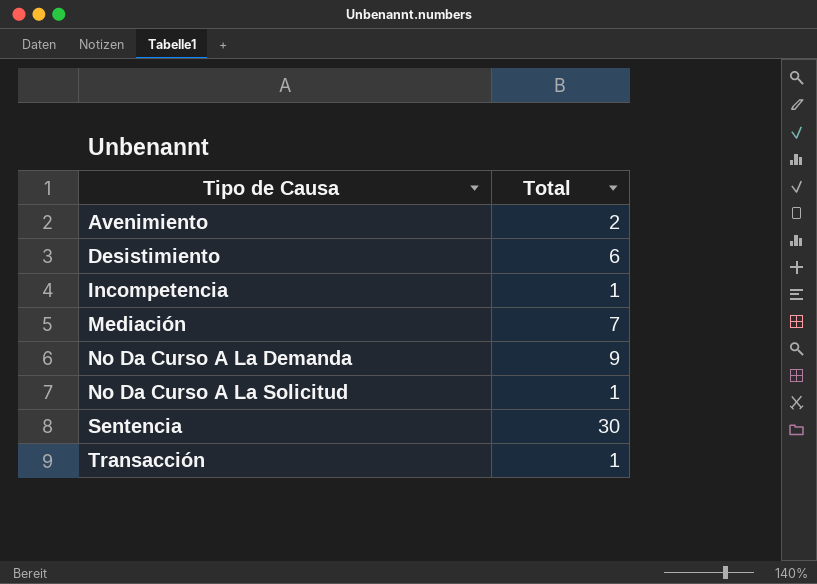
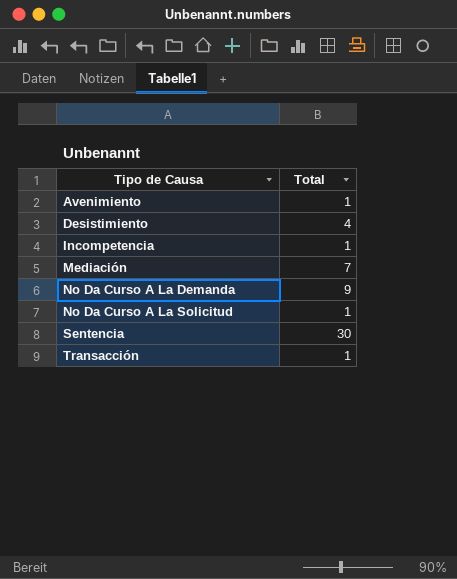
Avenimiento | Total: 2 -> 1
Desistimiento | Total: 6 -> 4

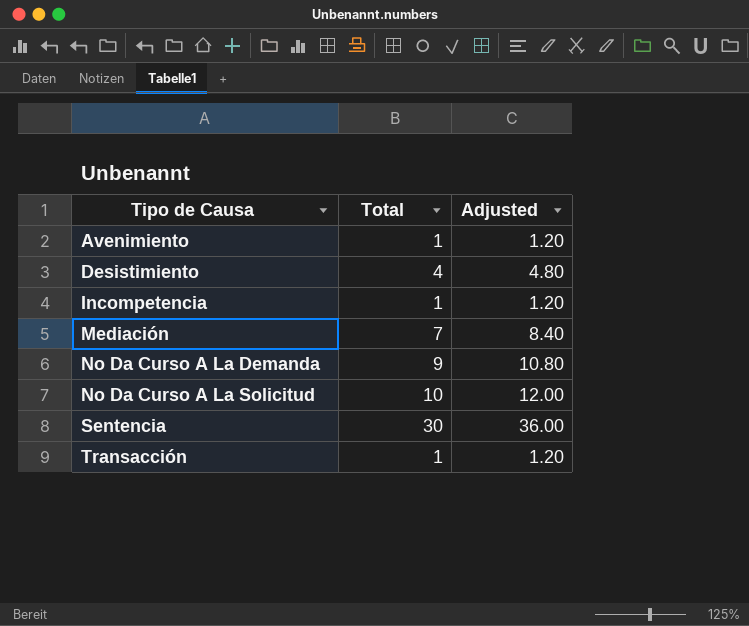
column Adjusted | formula: none -> [Total] * 1.2
No Da Curso A La Solicitud | Total: 1 -> 10

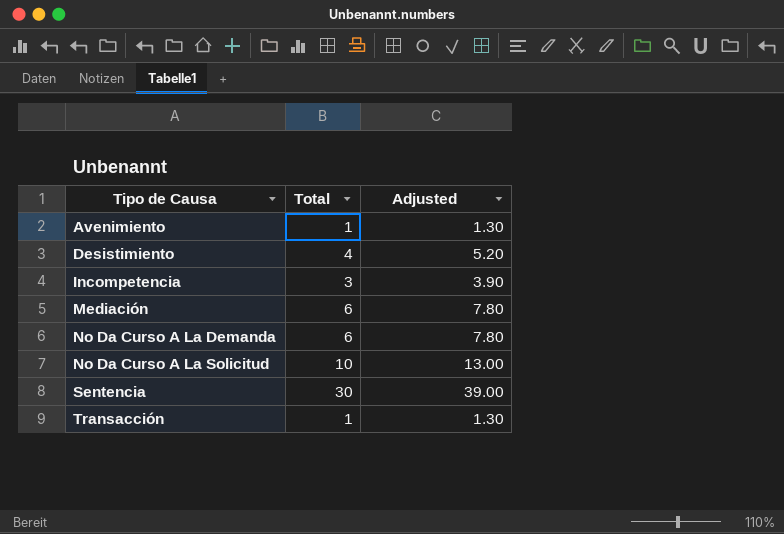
column Adjusted | formula: [Total] * 1.2 -> [Total] * 1.3
Incompetencia | Total: 1 -> 3
Mediación | Total: 7 -> 6
No Da Curso A La Demanda | Total: 9 -> 6

